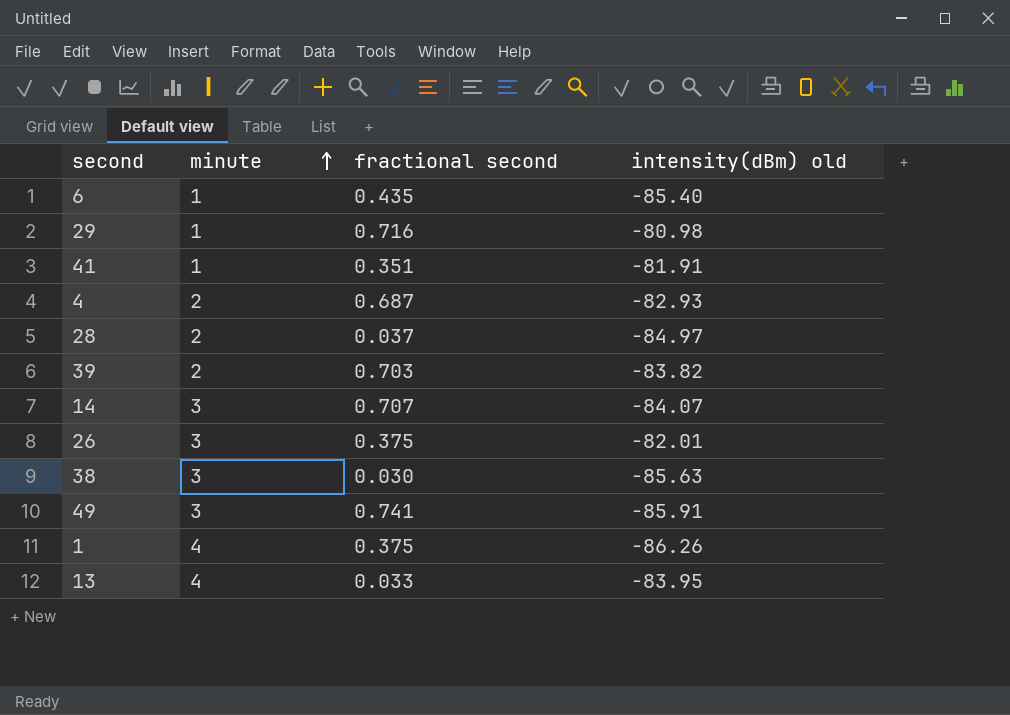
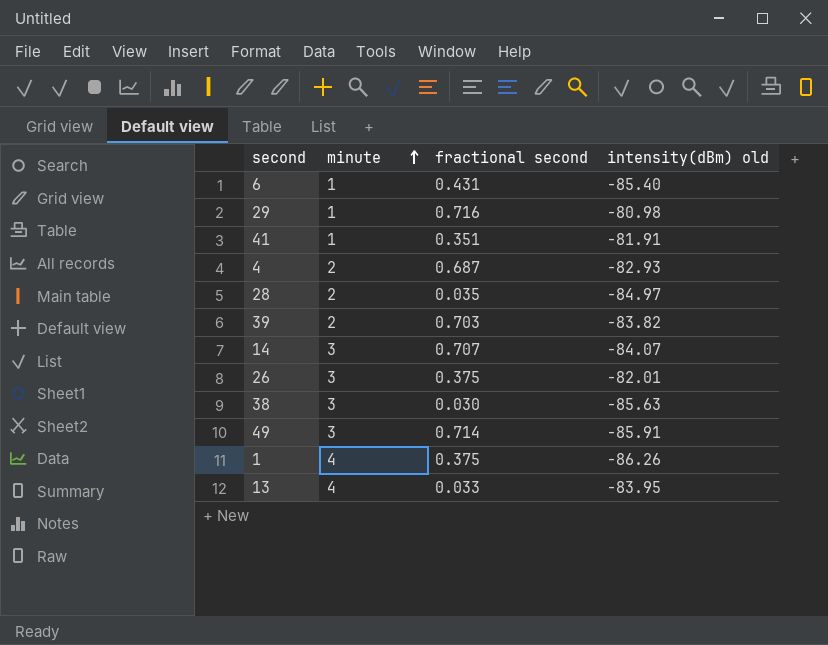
6 | fractional second: 0.435 -> 0.431
28 | fractional second: 0.037 -> 0.035
49 | fractional second: 0.741 -> 0.714

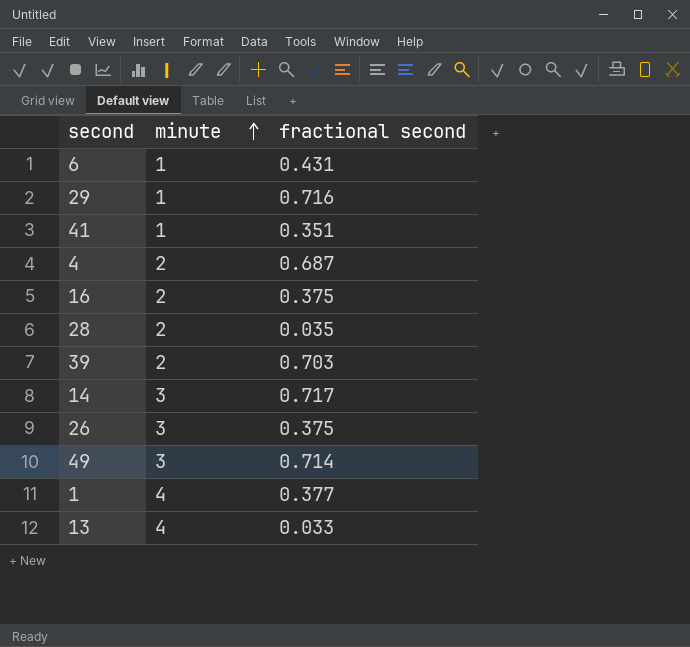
column intensity(dBm) old | position: 4 -> none
row 38: 3 | 0.030 | -85.63 -> none
row 16: none -> 2 | 0.375
14 | fractional second: 0.707 -> 0.717
1 | fractional second: 0.375 -> 0.377

